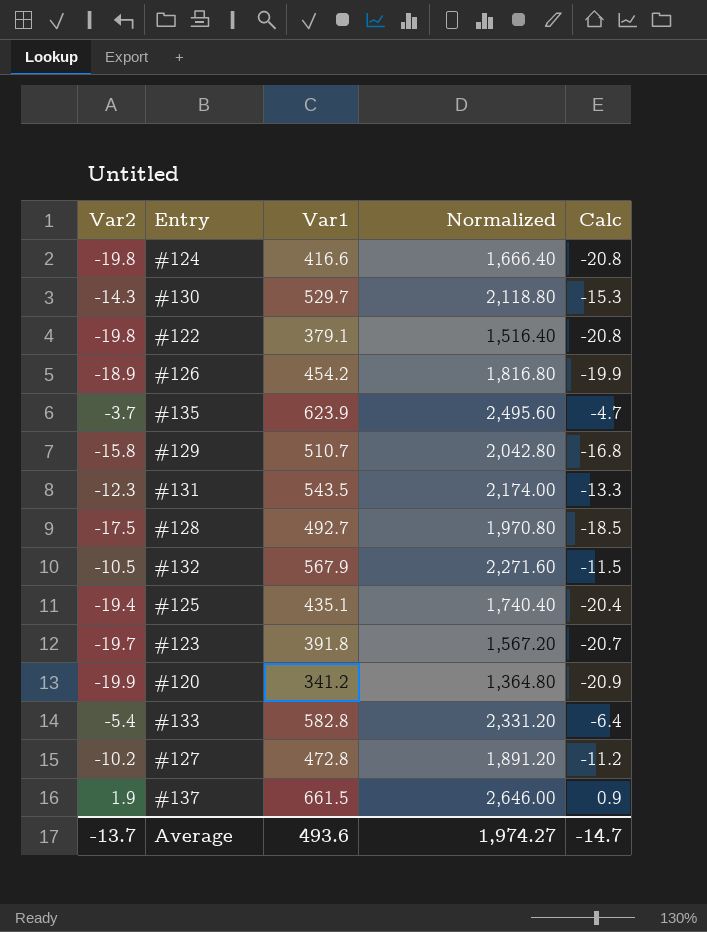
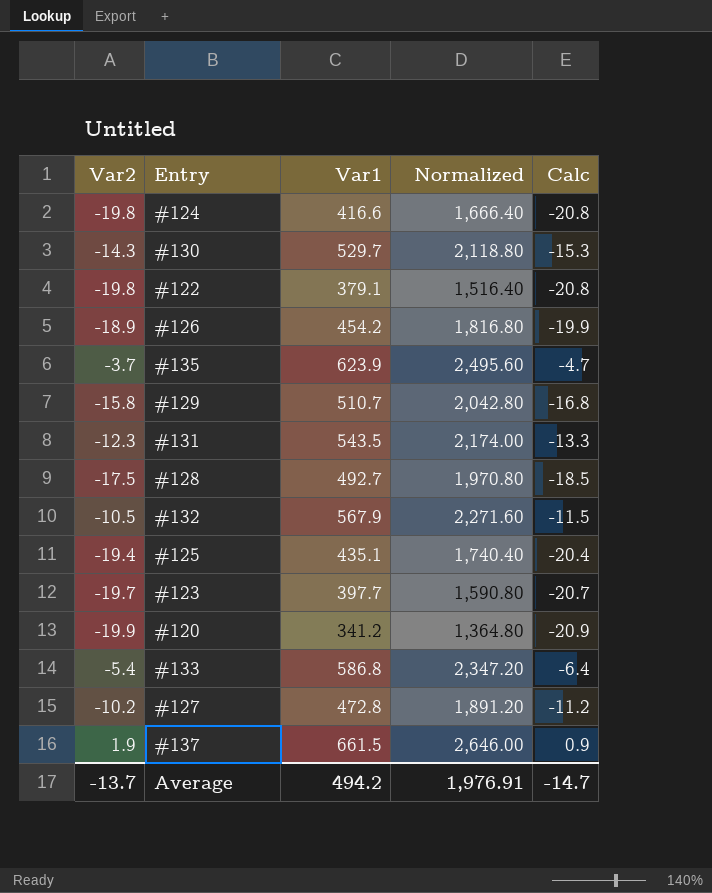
#123 | Var1: 391.8 -> 397.7
#123 | Normalized: 1,567.20 -> 1,590.80
#133 | Var1: 582.8 -> 586.8
#133 | Normalized: 2,331.20 -> 2,347.20
Average | Var1: 493.6 -> 494.2
Average | Normalized: 1,974.27 -> 1,976.91

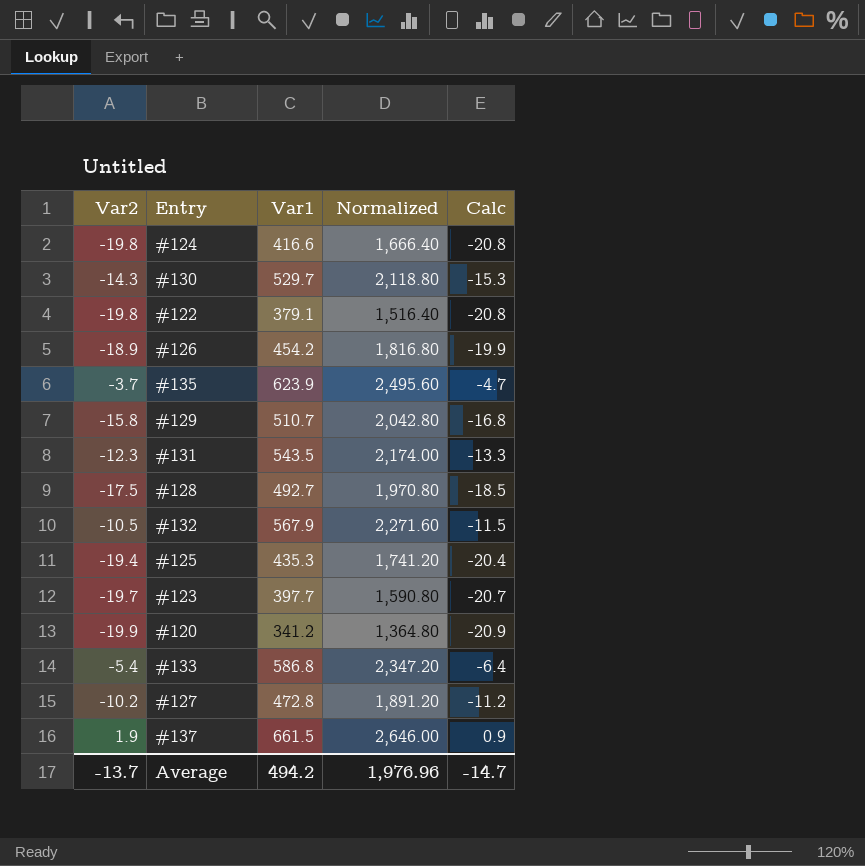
#125 | Var1: 435.1 -> 435.3
#125 | Normalized: 1,740.40 -> 1,741.20
Average | Normalized: 1,976.91 -> 1,976.96

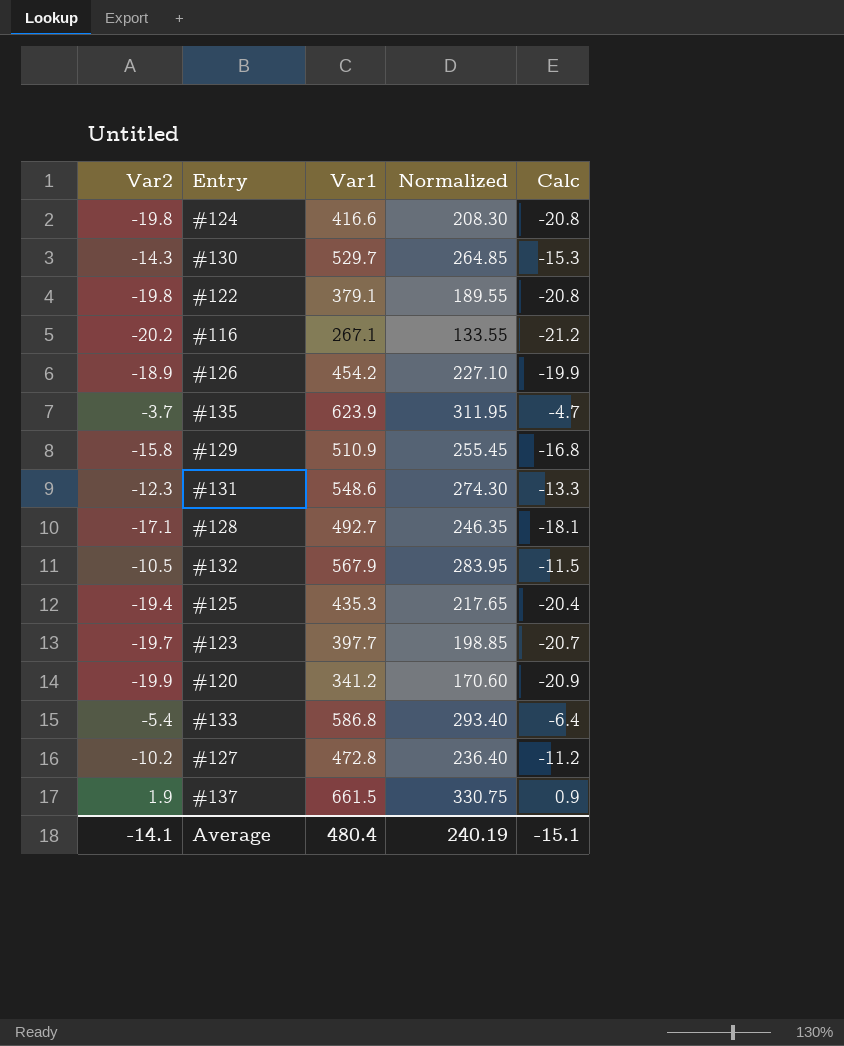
column Normalized | formula: [Var1] * 4 -> [Var1] * 0.5
row #116: none -> -20.2 | 267.1 | 133.55 | -21.2
#129 | Var1: 510.7 -> 510.9
#131 | Var1: 543.5 -> 548.6
#128 | Var2: -17.5 -> -17.1
#128 | Calc: -18.5 -> -18.1
Average | Var2: -13.7 -> -14.1
Average | Var1: 494.2 -> 480.4
Average | Normalized: 1,976.96 -> 240.19
Average | Calc: -14.7 -> -15.1

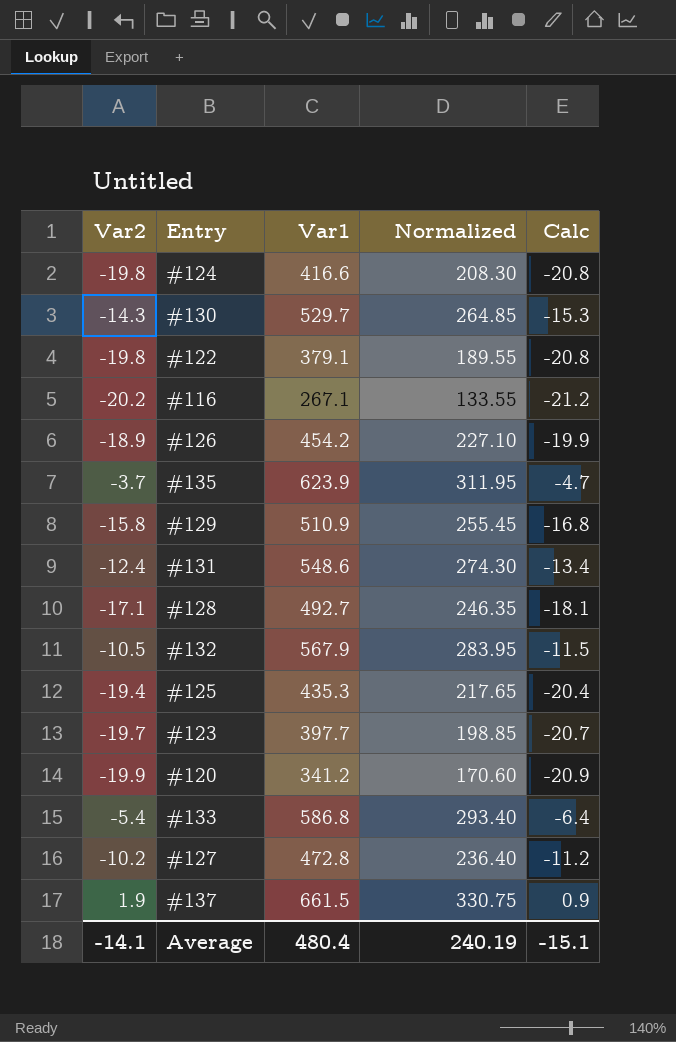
#131 | Var2: -12.3 -> -12.4
#131 | Calc: -13.3 -> -13.4

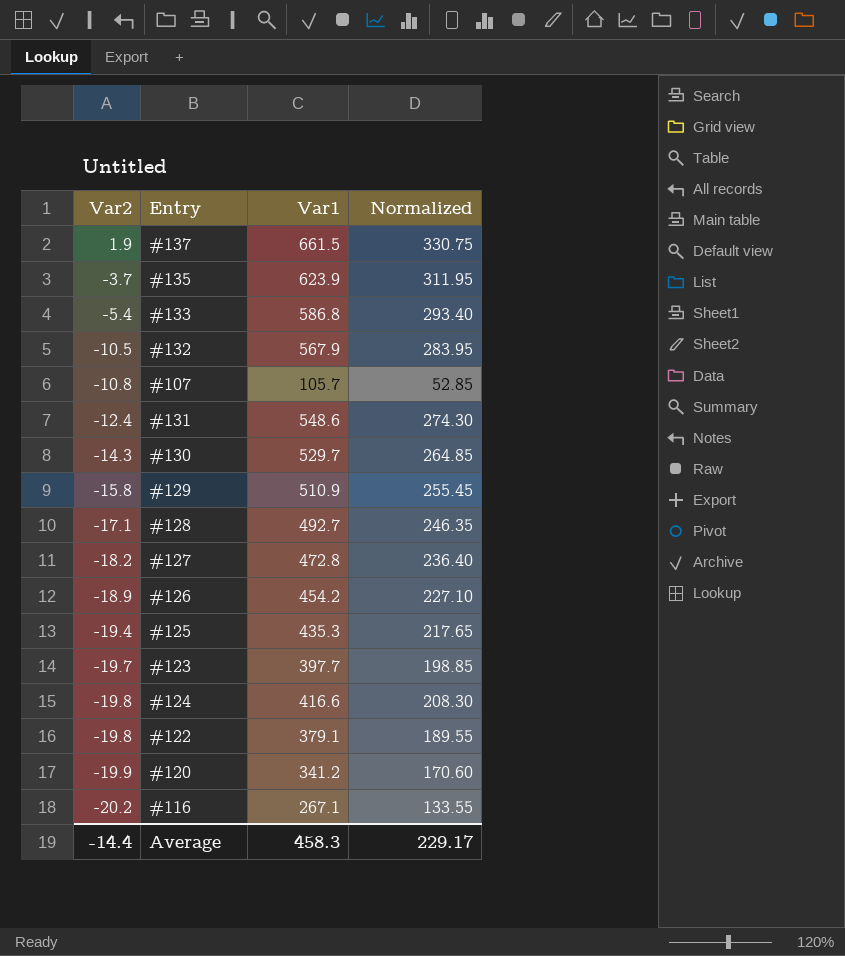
row order: none -> Var2 descending
column Calc | formula: [Var2] - 1 -> none
row #107: none -> -10.8 | 105.7 | 52.85
#127 | Var2: -10.2 -> -18.2
Average | Var2: -14.1 -> -14.4
Average | Var1: 480.4 -> 458.3
Average | Normalized: 240.19 -> 229.17

